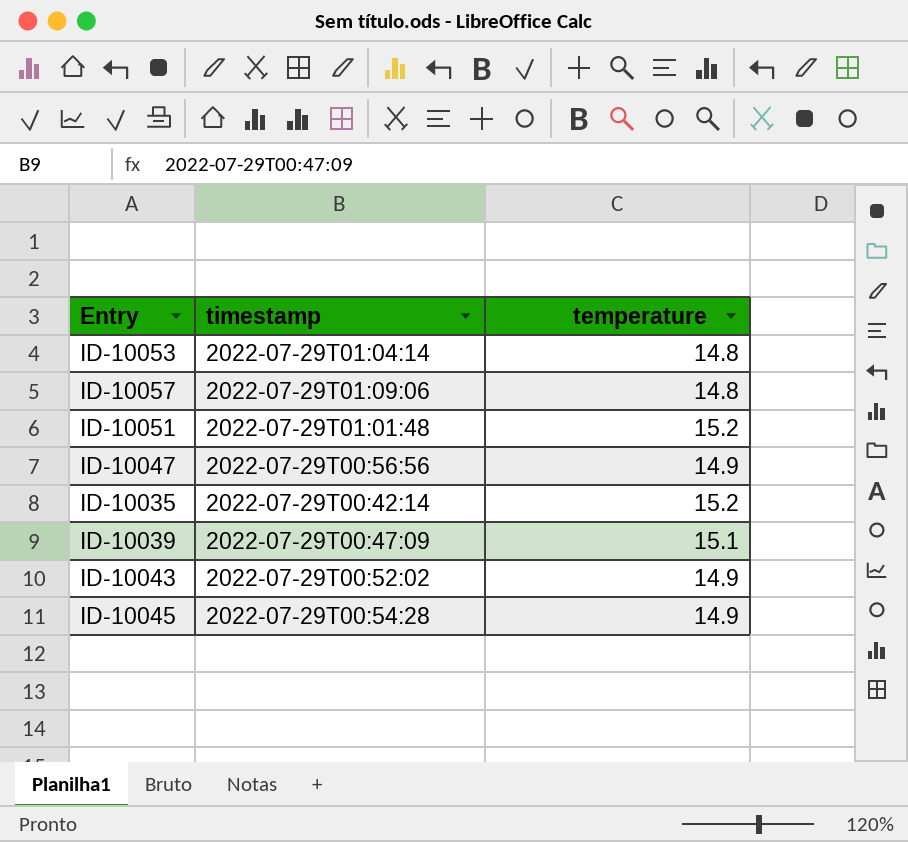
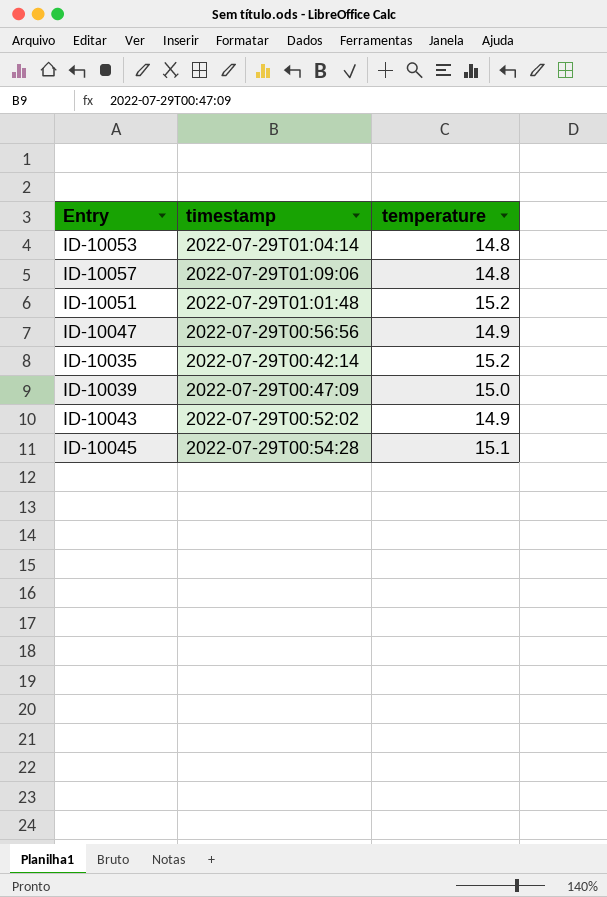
ID-10039 | temperature: 15.1 -> 15.0
ID-10045 | temperature: 14.9 -> 15.1

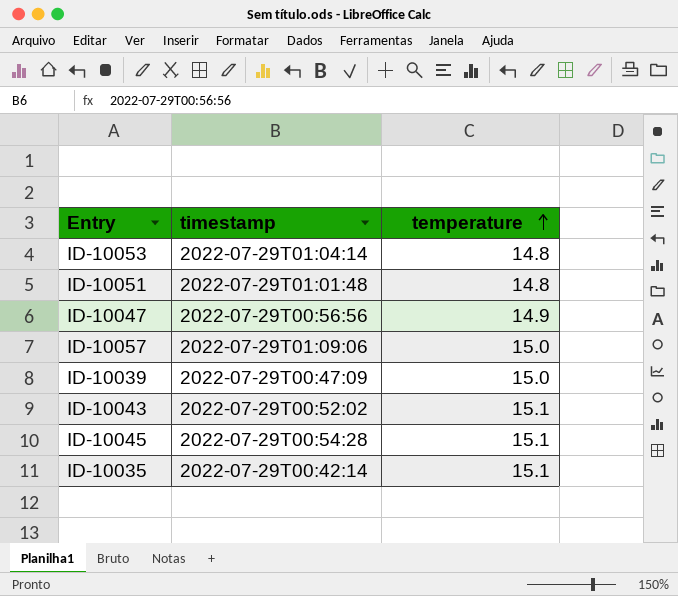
row order: none -> temperature ascending
ID-10051 | temperature: 15.2 -> 14.8
ID-10057 | temperature: 14.8 -> 15.0
ID-10043 | temperature: 14.9 -> 15.1
ID-10035 | temperature: 15.2 -> 15.1

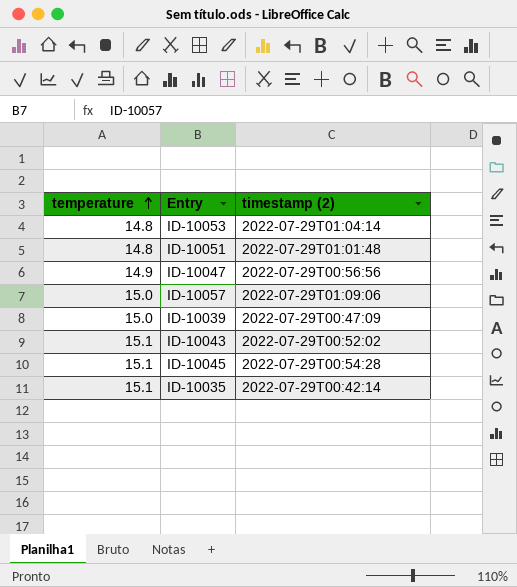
column temperature | position: 3 -> 1
column name: timestamp -> timestamp (2)

